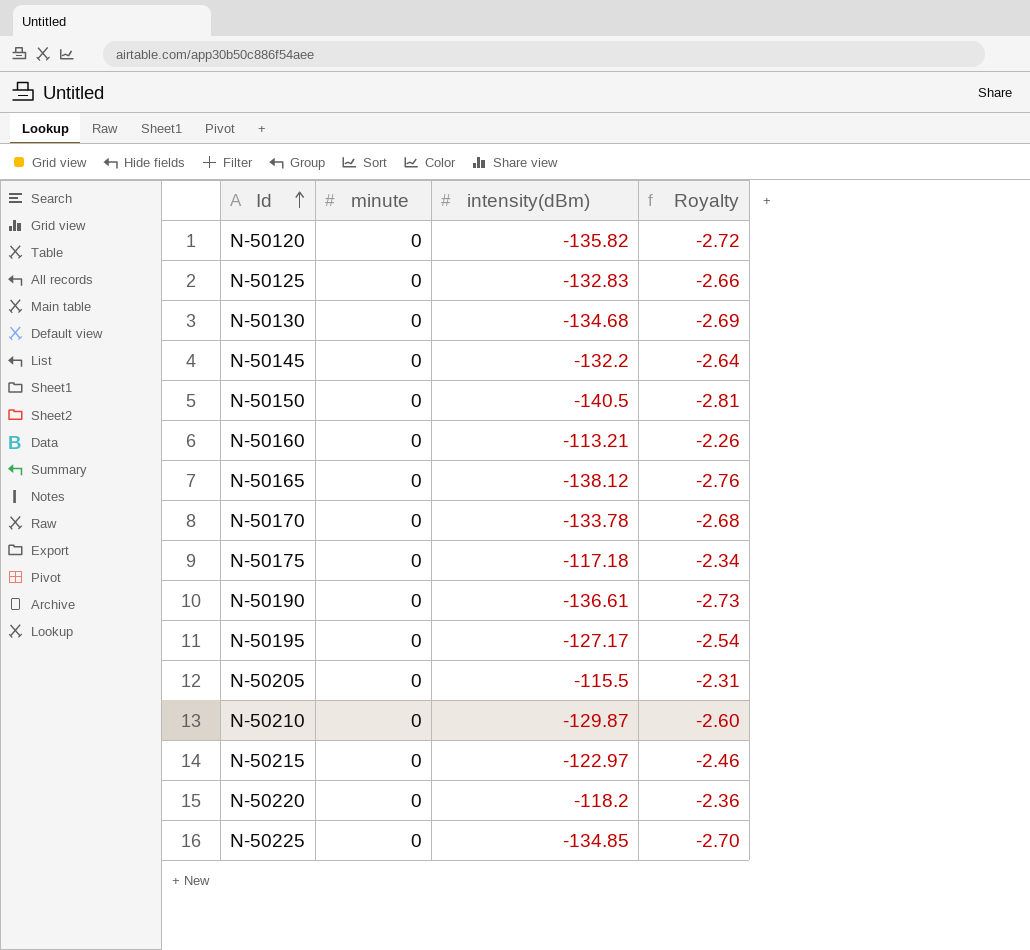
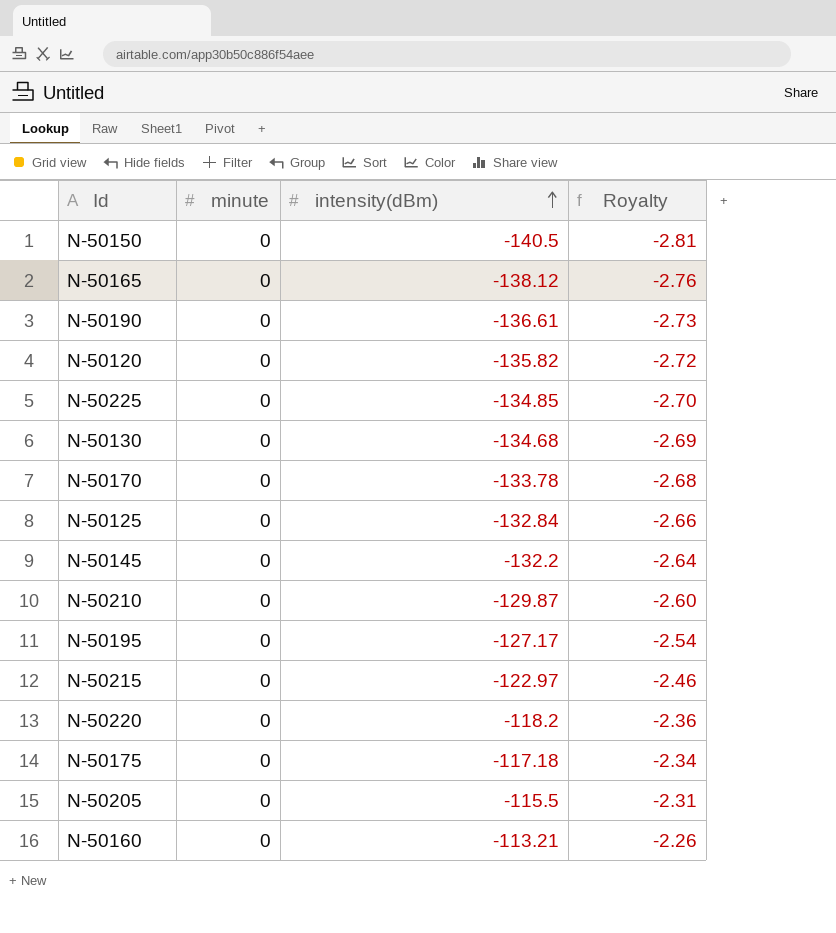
row order: Id ascending -> intensity(dBm) ascending
N-50125 | intensity(dBm): -132.83 -> -132.84

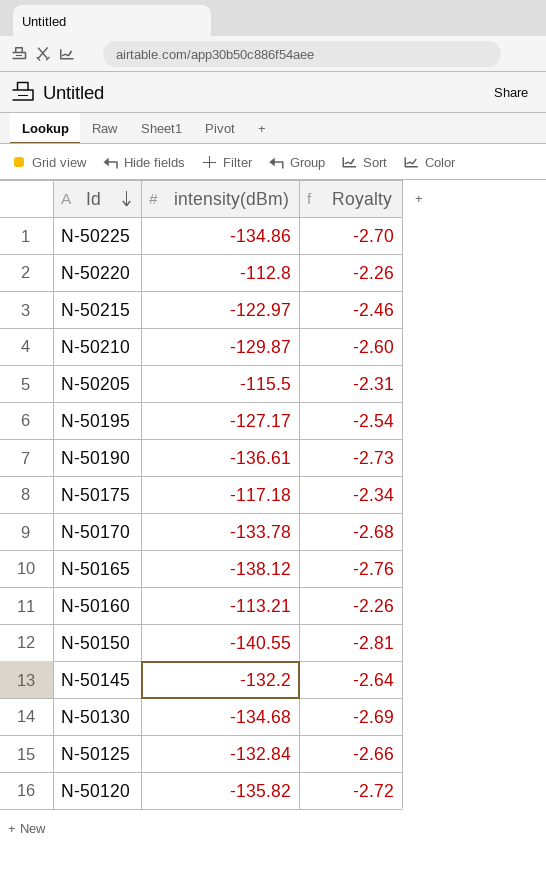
row order: intensity(dBm) ascending -> Id descending
column minute | position: 2 -> none
N-50225 | intensity(dBm): -134.85 -> -134.86
N-50220 | intensity(dBm): -118.2 -> -112.8
N-50220 | Royalty: -2.36 -> -2.26
N-50150 | intensity(dBm): -140.5 -> -140.55

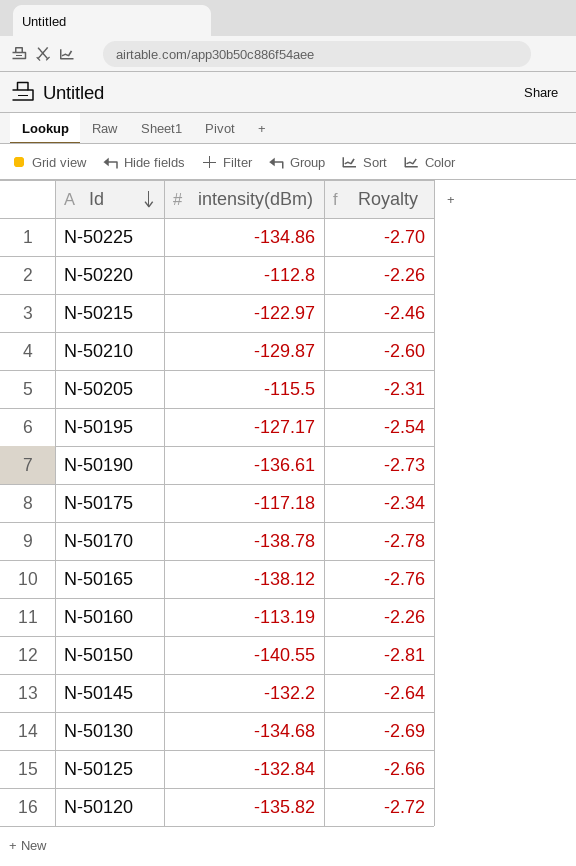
N-50170 | intensity(dBm): -133.78 -> -138.78
N-50170 | Royalty: -2.68 -> -2.78
N-50160 | intensity(dBm): -113.21 -> -113.19

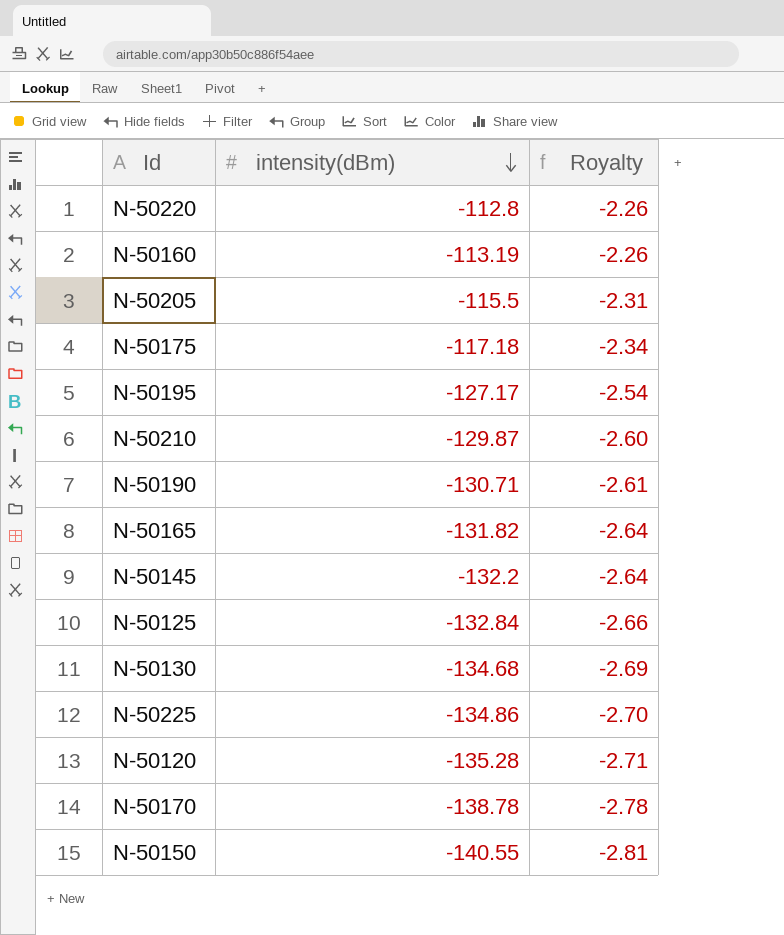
row order: Id descending -> intensity(dBm) descending
row N-50215: -122.97 | -2.46 -> none
N-50190 | intensity(dBm): -136.61 -> -130.71
N-50190 | Royalty: -2.73 -> -2.61
N-50165 | intensity(dBm): -138.12 -> -131.82
N-50165 | Royalty: -2.76 -> -2.64
N-50120 | intensity(dBm): -135.82 -> -135.28
N-50120 | Royalty: -2.72 -> -2.71

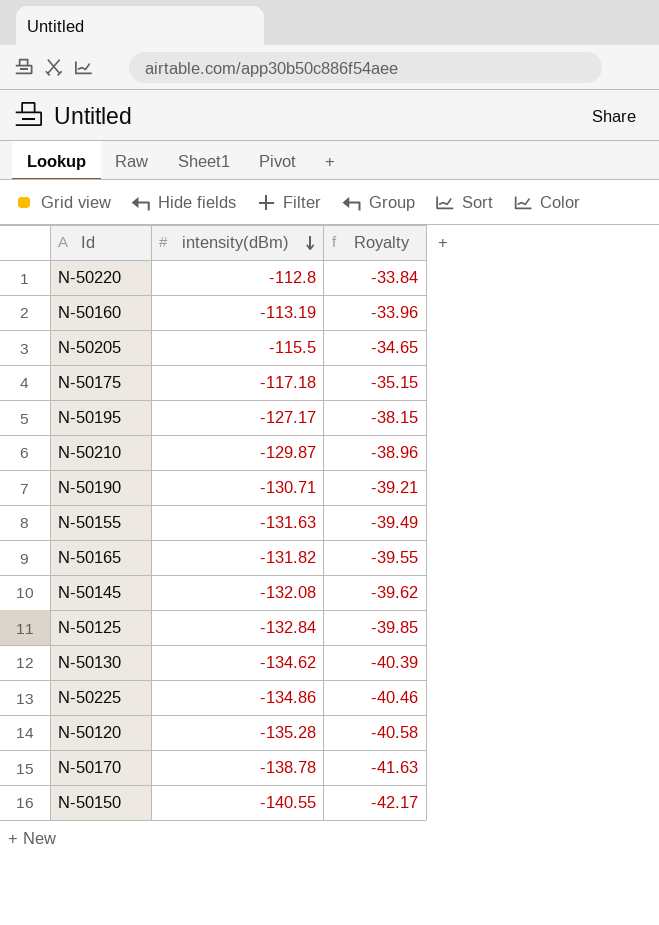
column Royalty | formula: [intensity(dBm)] * 0.02 -> [intensity(dBm)] * 0.3
row N-50155: none -> -131.63 | -39.49
N-50145 | intensity(dBm): -132.2 -> -132.08
N-50130 | intensity(dBm): -134.68 -> -134.62

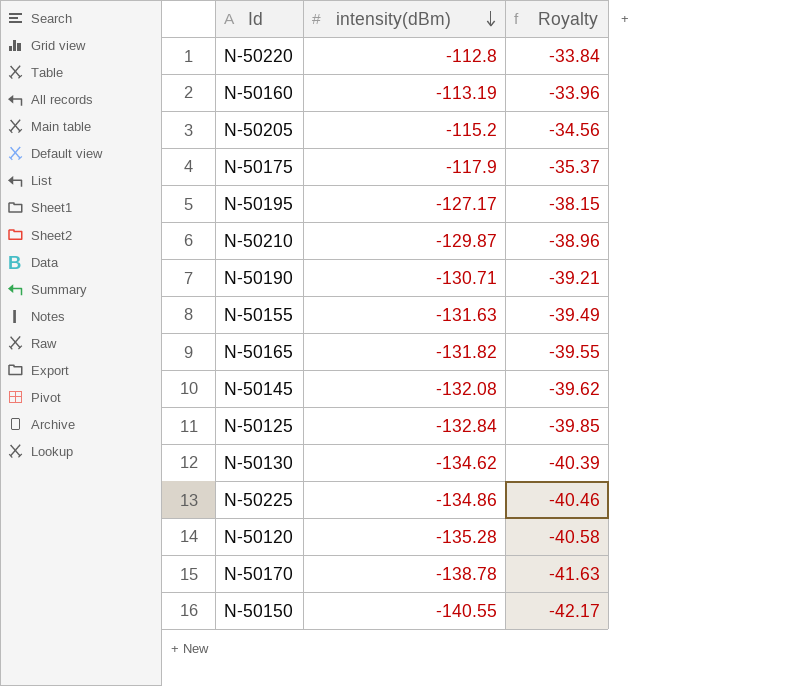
N-50205 | intensity(dBm): -115.5 -> -115.2
N-50205 | Royalty: -34.65 -> -34.56
N-50175 | intensity(dBm): -117.18 -> -117.9
N-50175 | Royalty: -35.15 -> -35.37

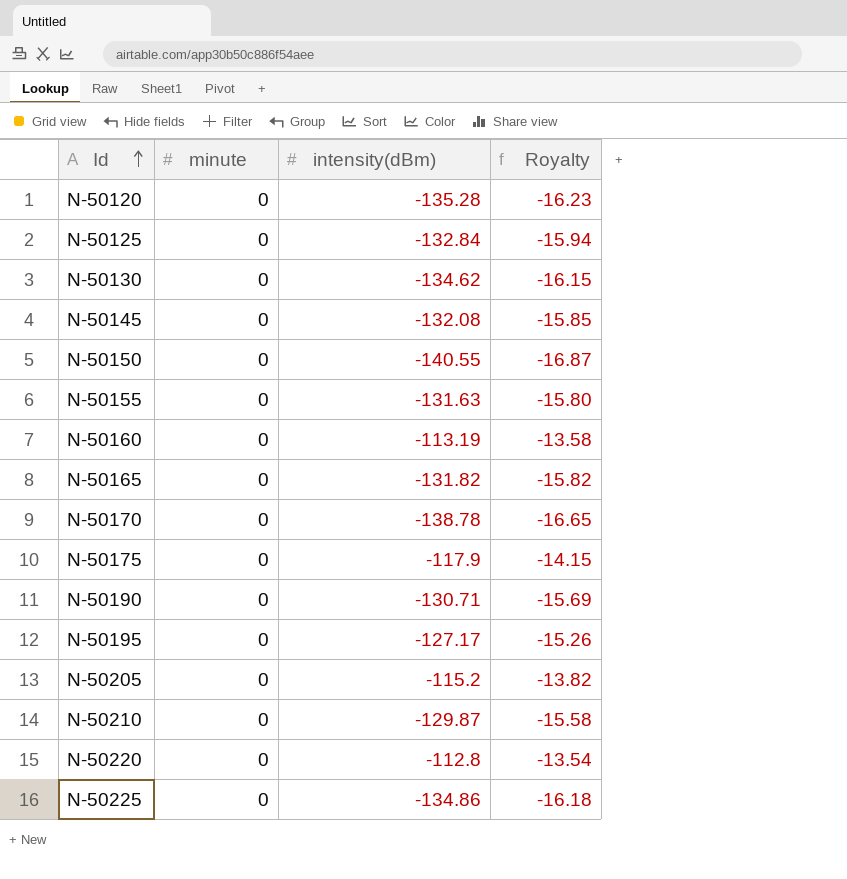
row order: intensity(dBm) descending -> Id ascending
column minute | position: none -> 2
column Royalty | formula: [intensity(dBm)] * 0.3 -> [intensity(dBm)] * 0.12

